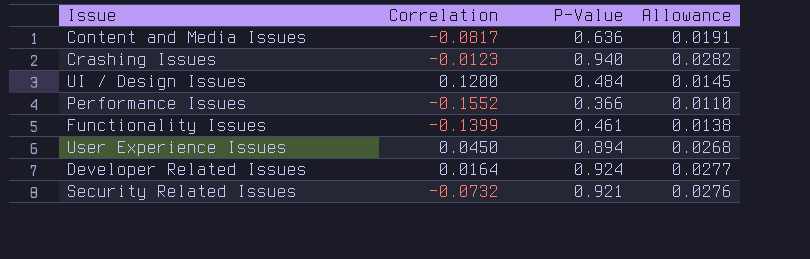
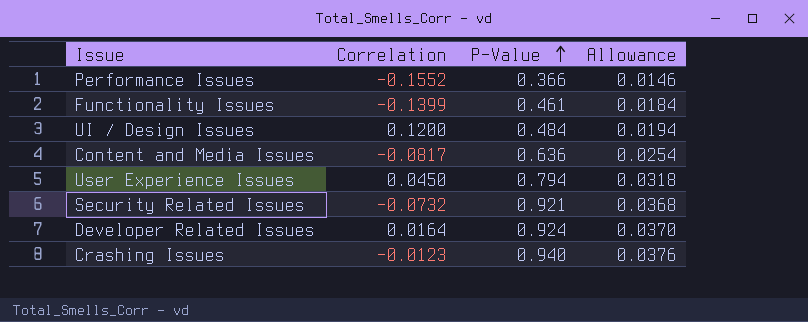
row order: none -> P-Value ascending
column Allowance | formula: [P-Value] * 0.03 -> [P-Value] * 0.04
User Experience Issues | P-Value: 0.894 -> 0.794

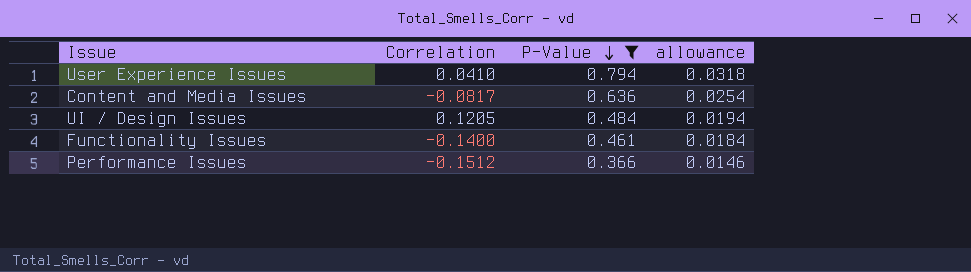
filter: none -> P-Value <= 0.794
row order: P-Value ascending -> P-Value descending
column name: Allowance -> allowance
User Experience Issues | Correlation: 0.0450 -> 0.0410
UI / Design Issues | Correlation: 0.1200 -> 0.1205
Functionality Issues | Correlation: -0.1399 -> -0.1400
Performance Issues | Correlation: -0.1552 -> -0.1512

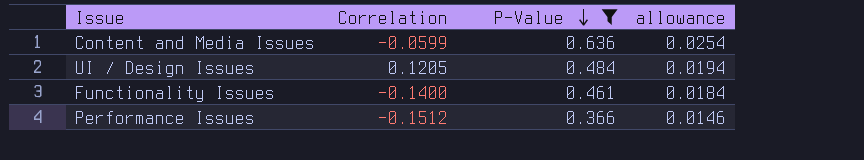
row User Experience Issues: 0.0410 | 0.794 | 0.0318 -> none
Content and Media Issues | Correlation: -0.0817 -> -0.0599

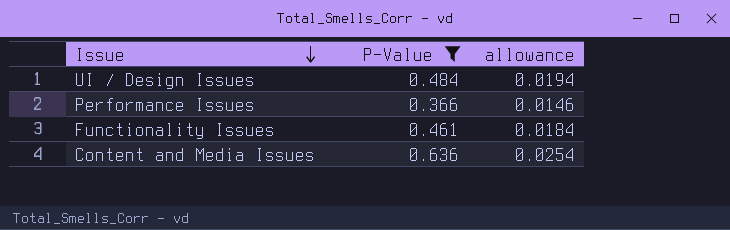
row order: P-Value descending -> Issue descending
column Correlation | position: 2 -> none

